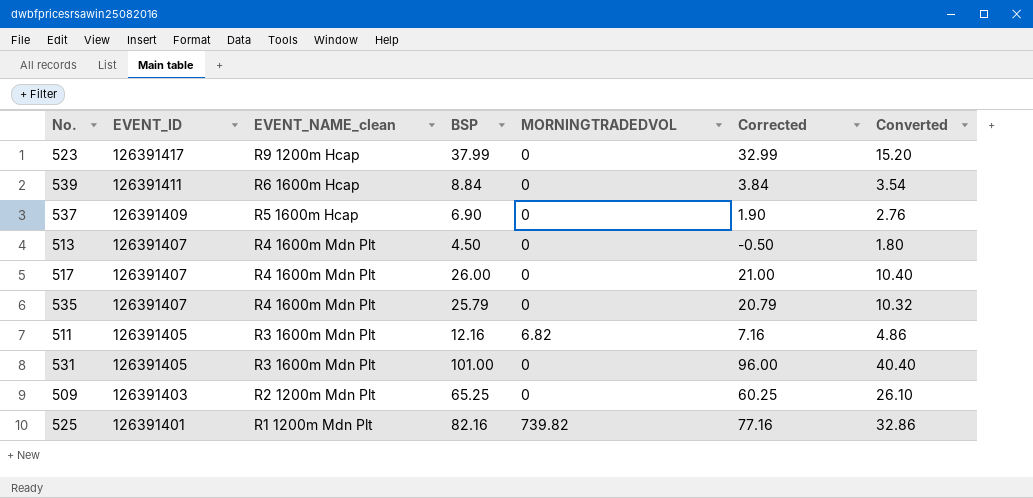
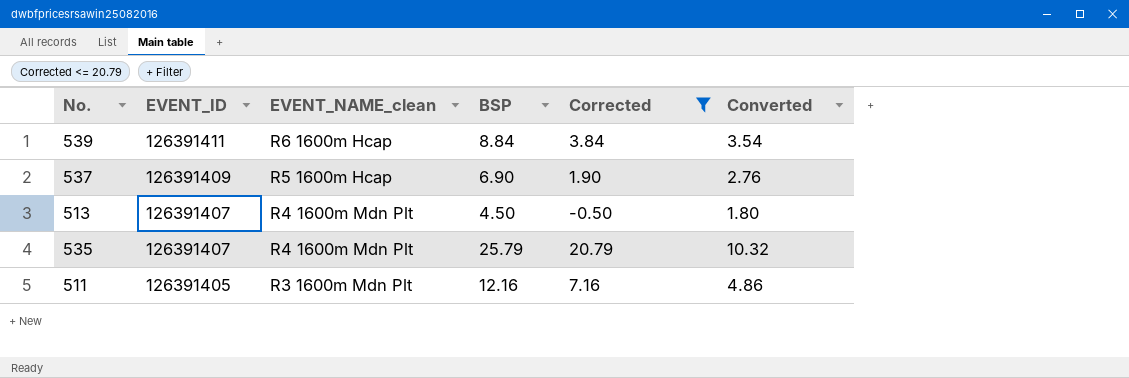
filter: none -> Corrected <= 20.79
column MORNINGTRADEDVOL | position: 5 -> none

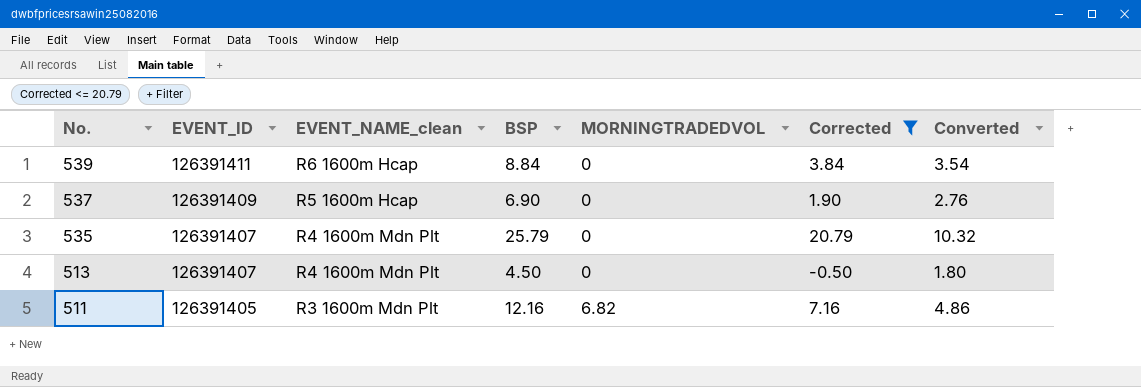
row order: EVENT_ID descending -> No. descending
column MORNINGTRADEDVOL | position: none -> 5

